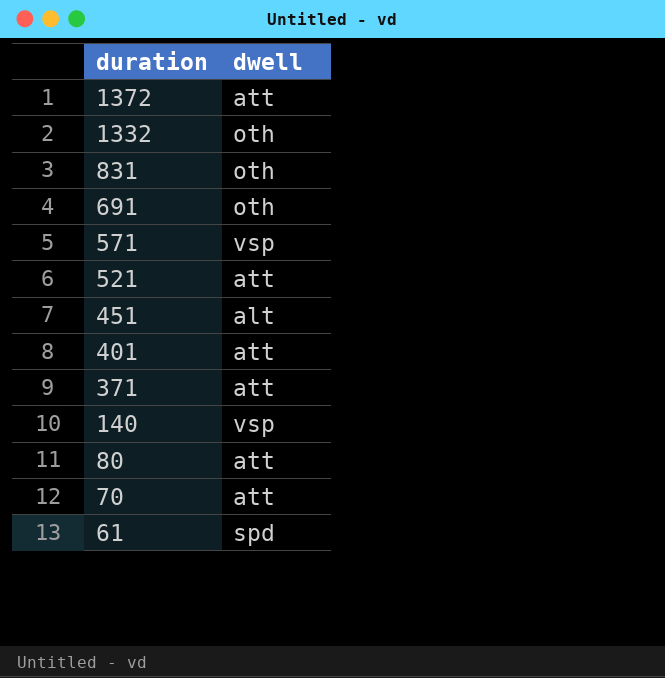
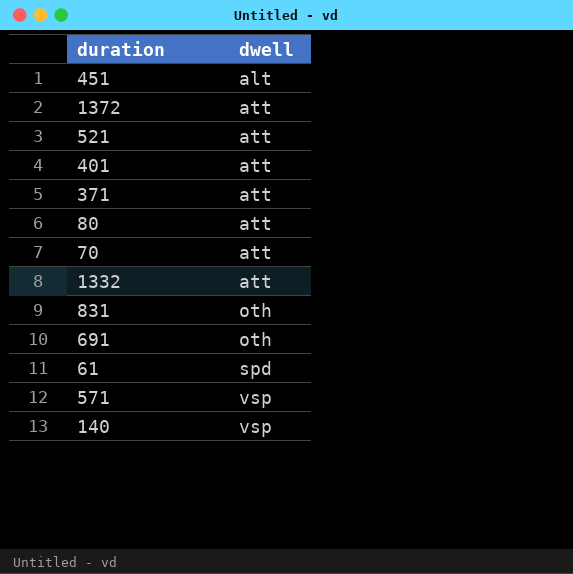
row order: duration descending -> dwell ascending
1332 | dwell: oth -> att

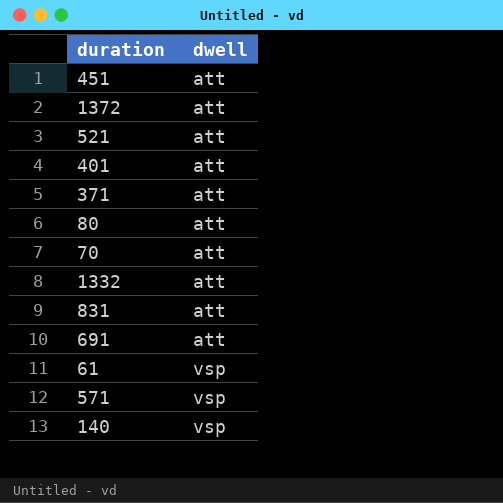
451 | dwell: alt -> att
831 | dwell: oth -> att
691 | dwell: oth -> att
61 | dwell: spd -> vsp

